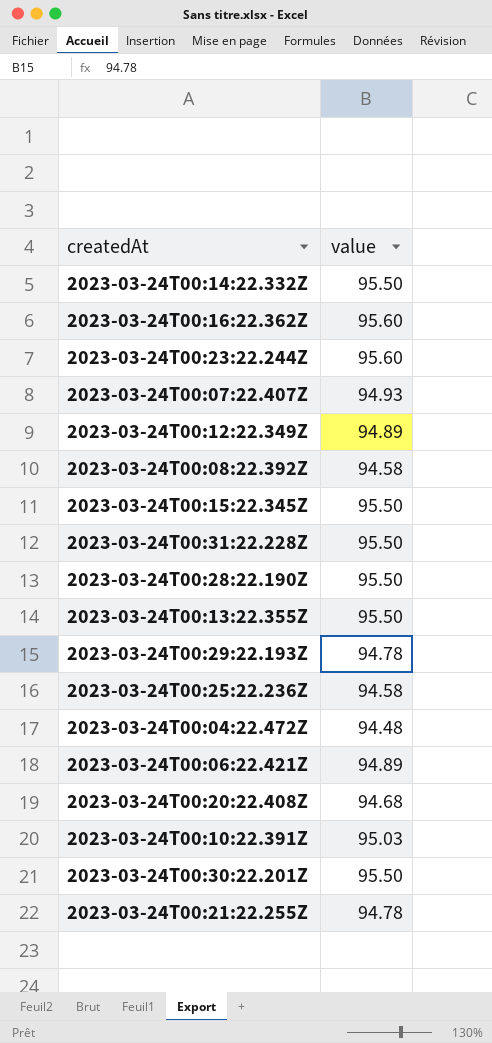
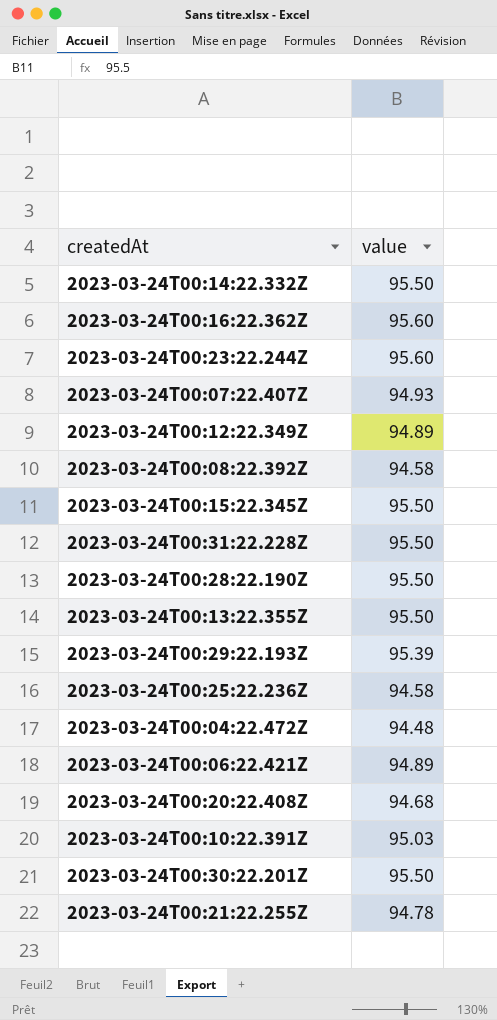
2023-03-24T00:29:22.193Z | value: 94.78 -> 95.39

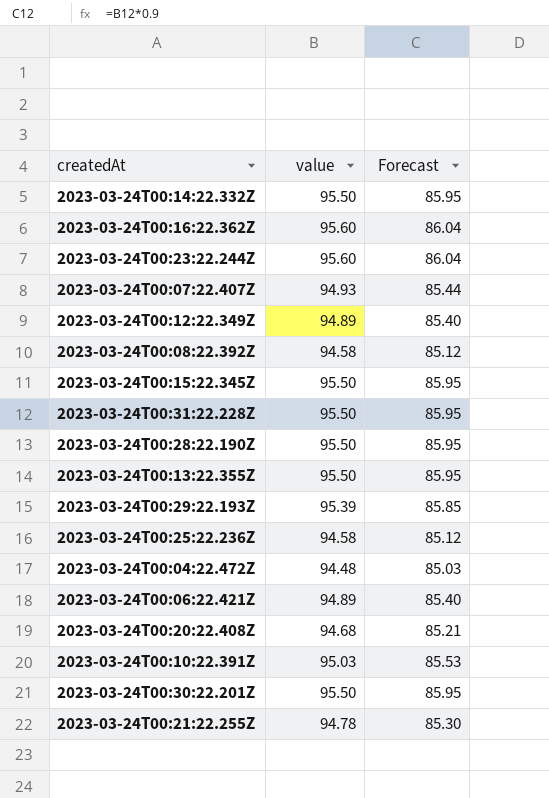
column Forecast | formula: none -> [value] * 0.9

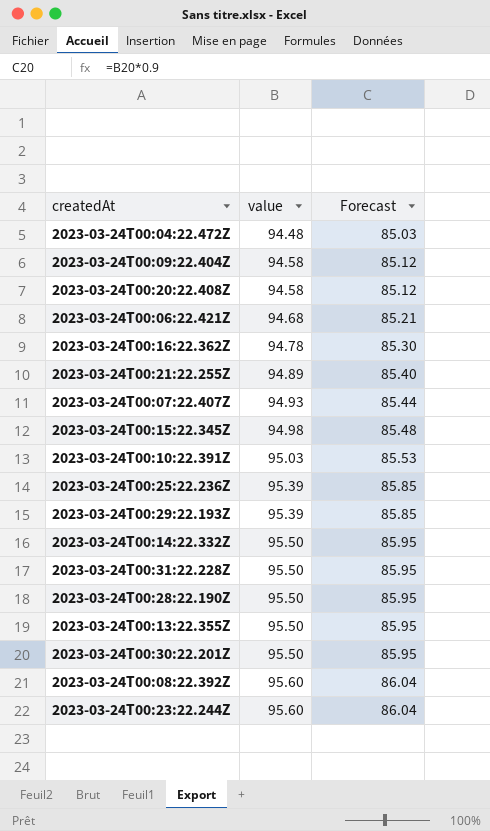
row order: none -> value ascending
row 2023-03-24T00:12:22.349Z: 94.89 | 85.40 -> none
row 2023-03-24T00:09:22.404Z: none -> 94.58 | 85.12
2023-03-24T00:20:22.408Z | value: 94.68 -> 94.58
2023-03-24T00:20:22.408Z | Forecast: 85.21 -> 85.12
2023-03-24T00:06:22.421Z | value: 94.89 -> 94.68
2023-03-24T00:06:22.421Z | Forecast: 85.40 -> 85.21
2023-03-24T00:16:22.362Z | value: 95.60 -> 94.78
2023-03-24T00:16:22.362Z | Forecast: 86.04 -> 85.30
2023-03-24T00:21:22.255Z | value: 94.78 -> 94.89
2023-03-24T00:21:22.255Z | Forecast: 85.30 -> 85.40
2023-03-24T00:15:22.345Z | value: 95.50 -> 94.98
2023-03-24T00:15:22.345Z | Forecast: 85.95 -> 85.48
2023-03-24T00:25:22.236Z | value: 94.58 -> 95.39
2023-03-24T00:25:22.236Z | Forecast: 85.12 -> 85.85
2023-03-24T00:08:22.392Z | value: 94.58 -> 95.60
2023-03-24T00:08:22.392Z | Forecast: 85.12 -> 86.04

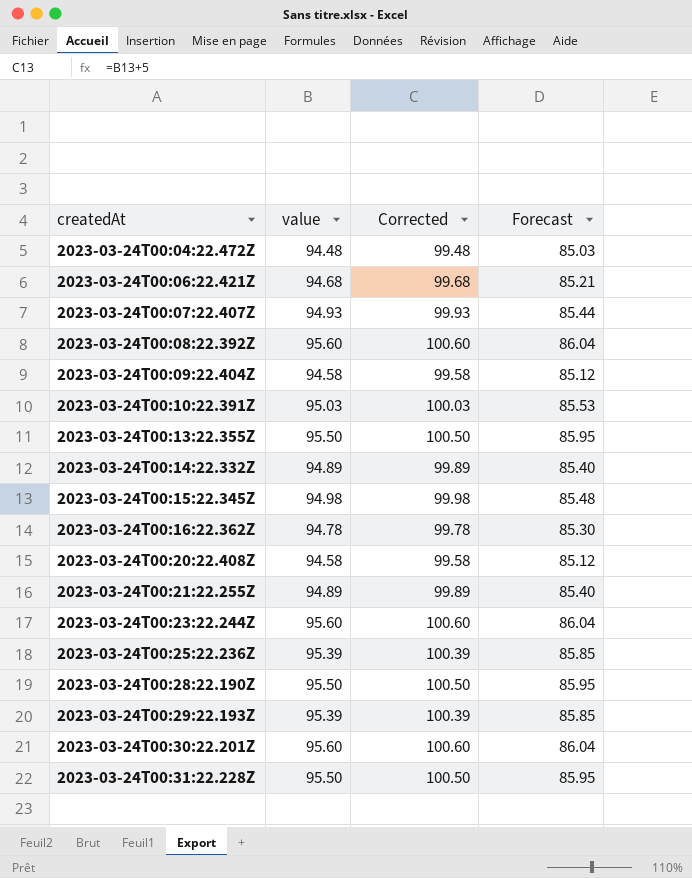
row order: value ascending -> createdAt ascending
column Corrected | formula: none -> [value] + 5
2023-03-24T00:14:22.332Z | value: 95.50 -> 94.89
2023-03-24T00:14:22.332Z | Forecast: 85.95 -> 85.40
2023-03-24T00:30:22.201Z | value: 95.50 -> 95.60
2023-03-24T00:30:22.201Z | Forecast: 85.95 -> 86.04

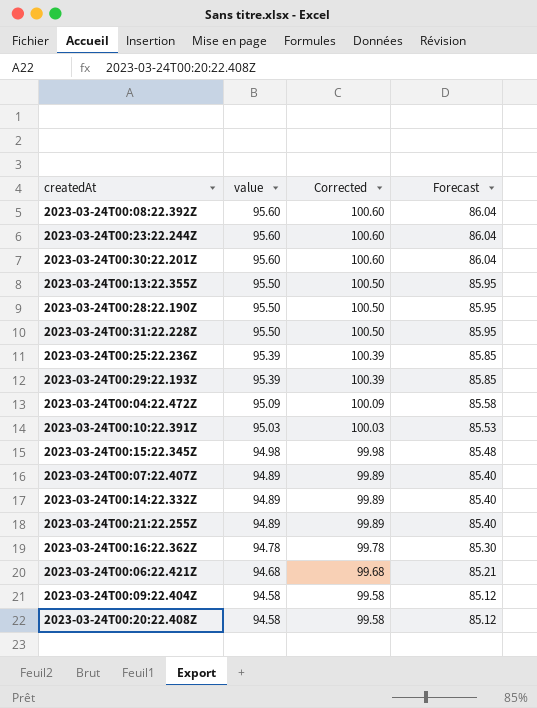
row order: createdAt ascending -> value descending
2023-03-24T00:04:22.472Z | value: 94.48 -> 95.09
2023-03-24T00:04:22.472Z | Corrected: 99.48 -> 100.09
2023-03-24T00:04:22.472Z | Forecast: 85.03 -> 85.58
2023-03-24T00:07:22.407Z | value: 94.93 -> 94.89
2023-03-24T00:07:22.407Z | Corrected: 99.93 -> 99.89
2023-03-24T00:07:22.407Z | Forecast: 85.44 -> 85.40

